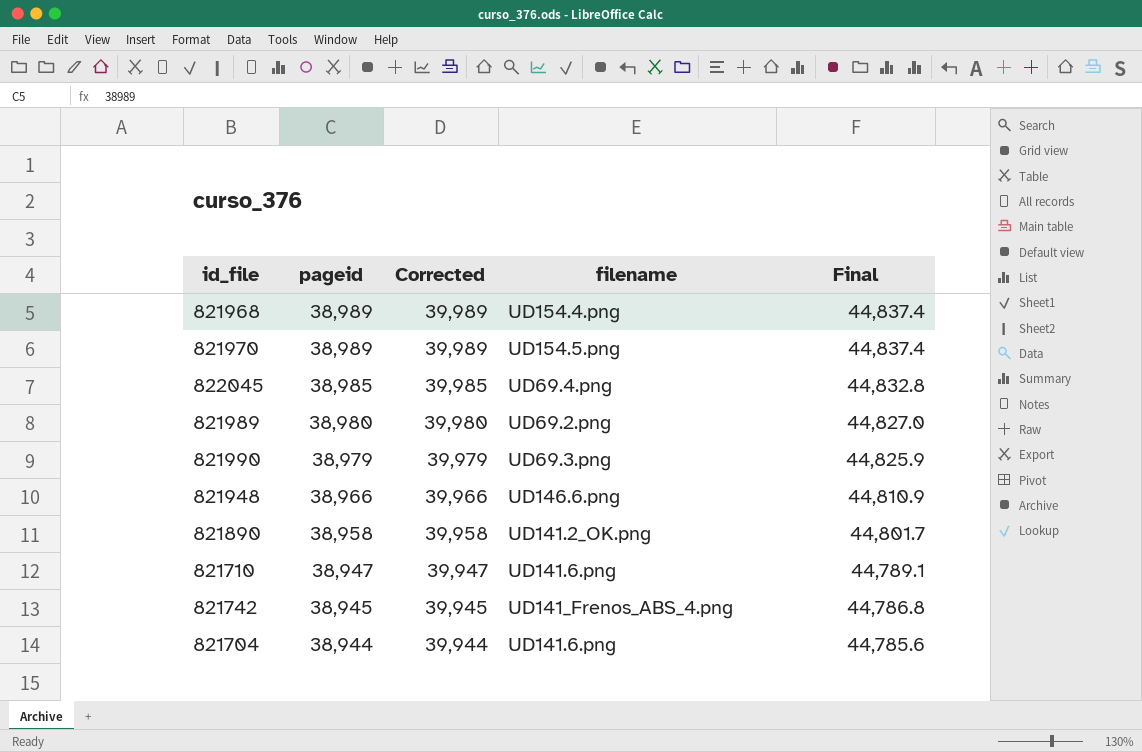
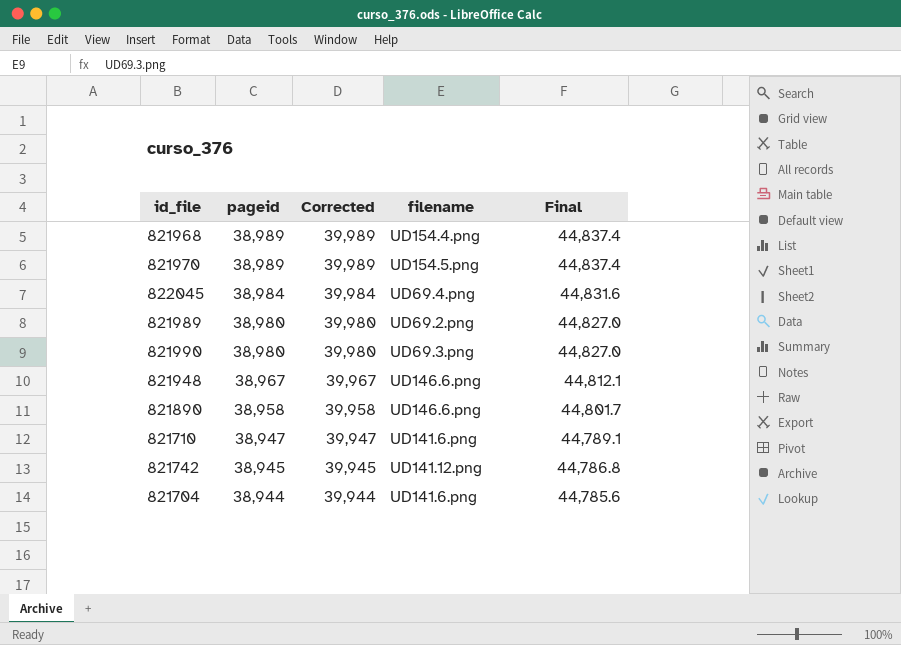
822045 | pageid: 38,985 -> 38,984
822045 | Corrected: 39,985 -> 39,984
822045 | Final: 44,832.8 -> 44,831.6
821990 | pageid: 38,979 -> 38,980
821990 | Corrected: 39,979 -> 39,980
821990 | Final: 44,825.9 -> 44,827.0
821948 | pageid: 38,966 -> 38,967
821948 | Corrected: 39,966 -> 39,967
821948 | Final: 44,810.9 -> 44,812.1
821890 | filename: UD141.2_OK.png -> UD146.6.png
821742 | filename: UD141_Frenos_ABS_4.png -> UD141.12.png

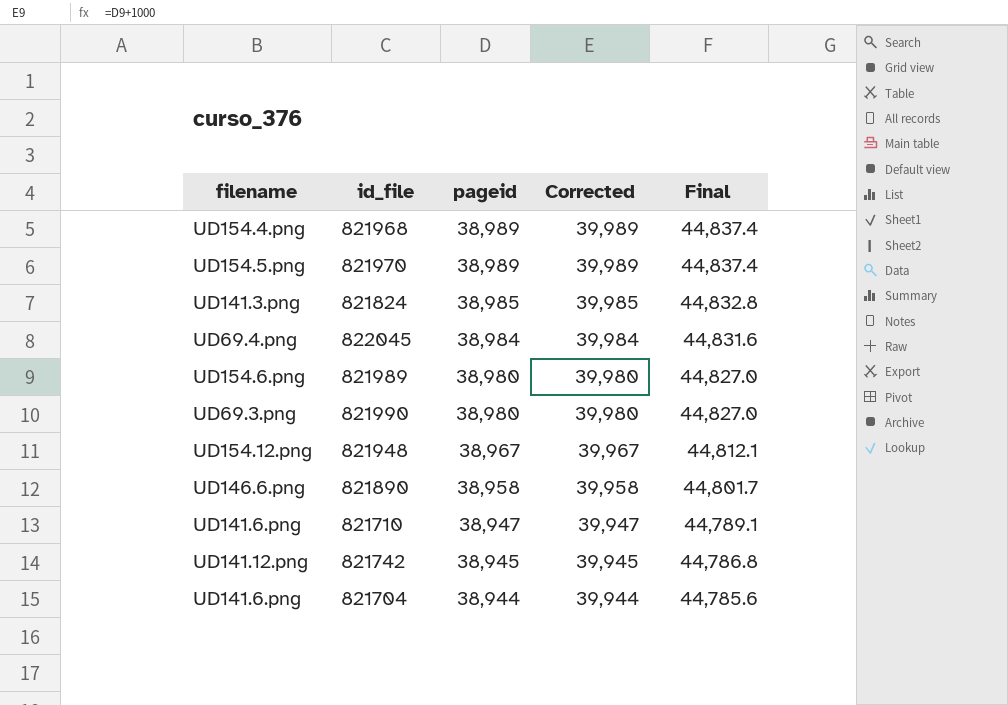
column filename | position: 4 -> 1
row 821824: none -> UD141.3.png | 38,985 | 39,985 | 44,832.8
821989 | filename: UD69.2.png -> UD154.6.png
821948 | filename: UD146.6.png -> UD154.12.png

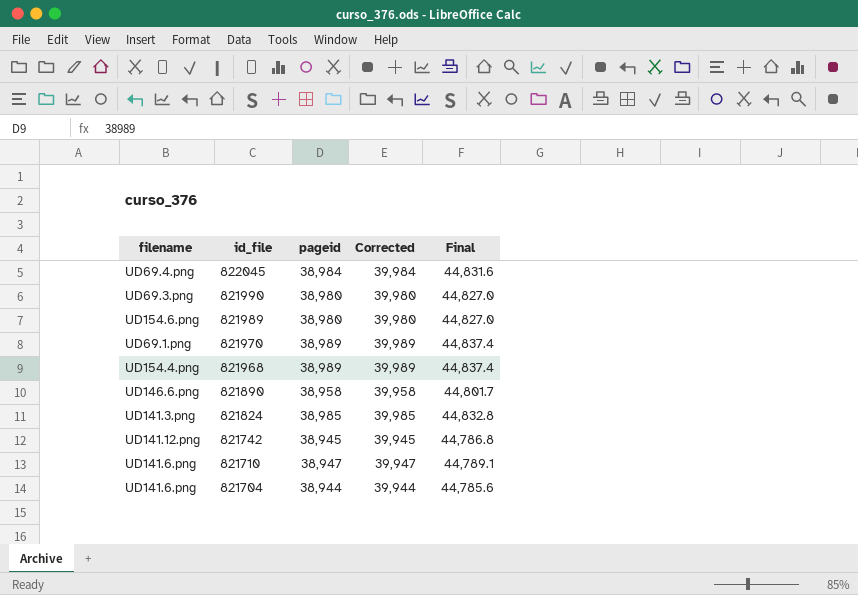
row order: pageid descending -> id_file descending
row 821948: UD154.12.png | 38,967 | 39,967 | 44,812.1 -> none
821970 | filename: UD154.5.png -> UD69.1.png

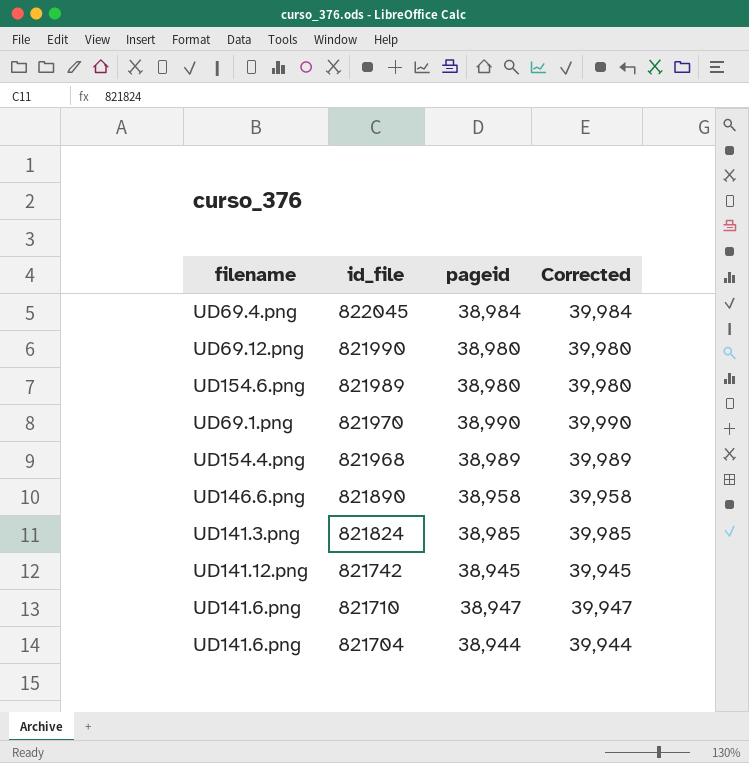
column Final | formula: [pageid] * 1.15 -> none
821990 | filename: UD69.3.png -> UD69.12.png
821970 | pageid: 38,989 -> 38,990
821970 | Corrected: 39,989 -> 39,990

